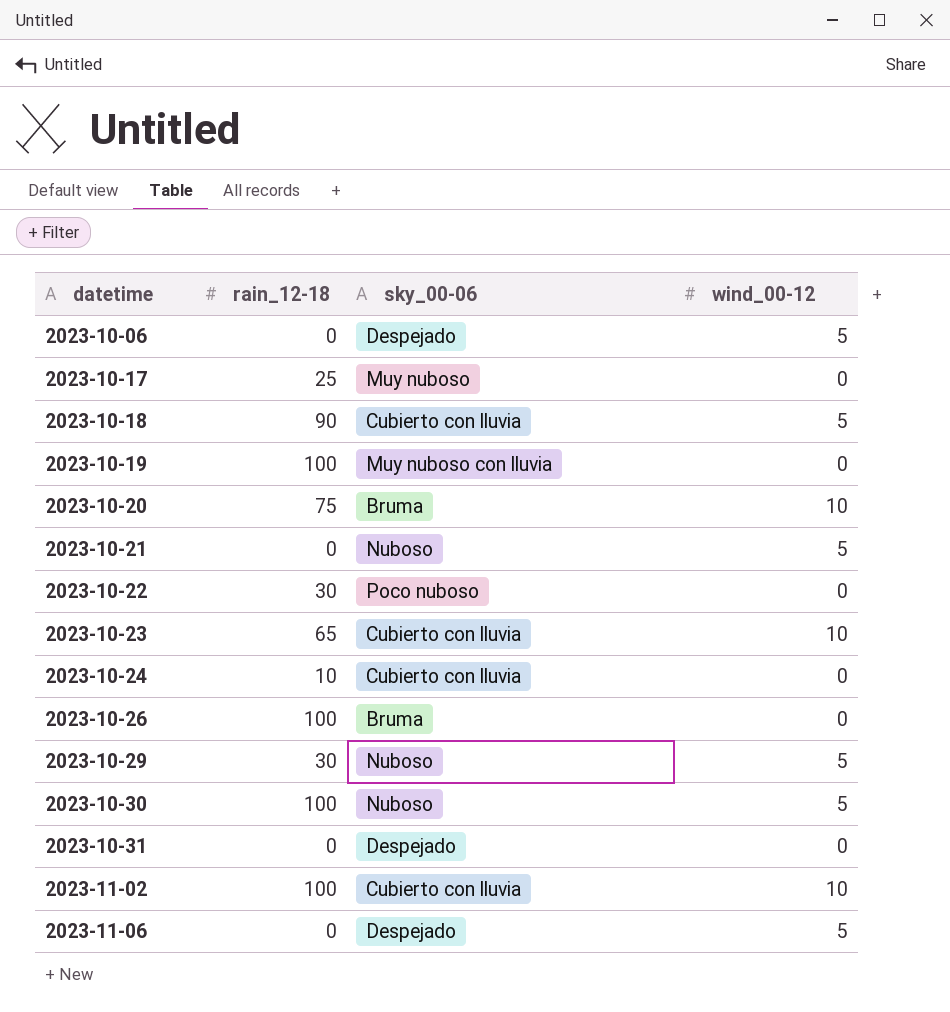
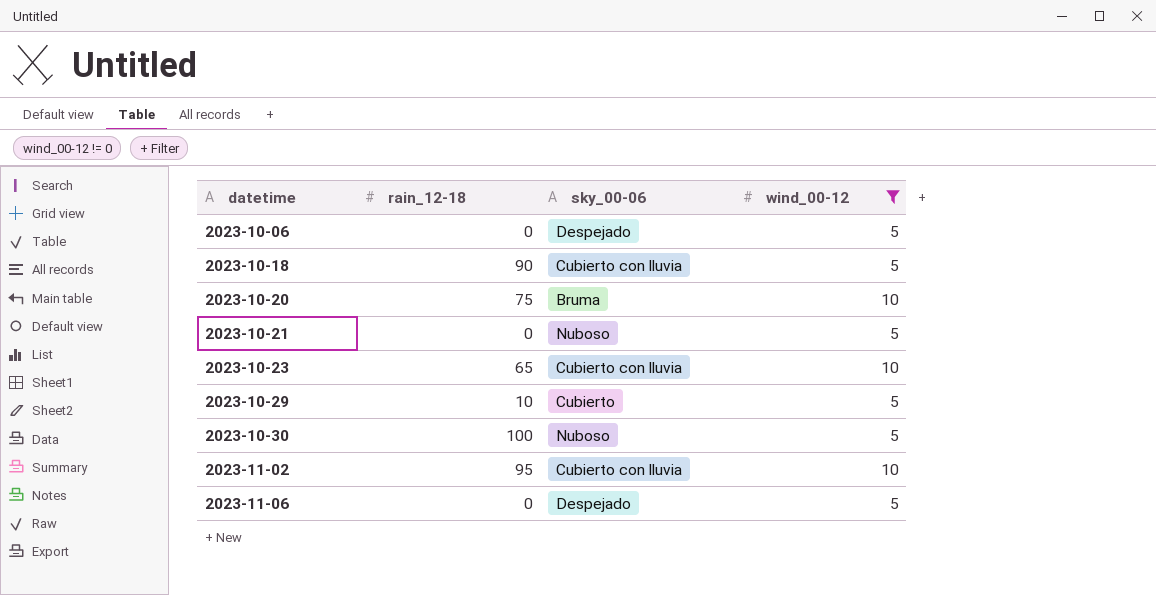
filter: none -> wind_00-12 != 0
2023-10-29 | rain_12-18: 30 -> 10
2023-10-29 | sky_00-06: Nuboso -> Cubierto
2023-11-02 | rain_12-18: 100 -> 95

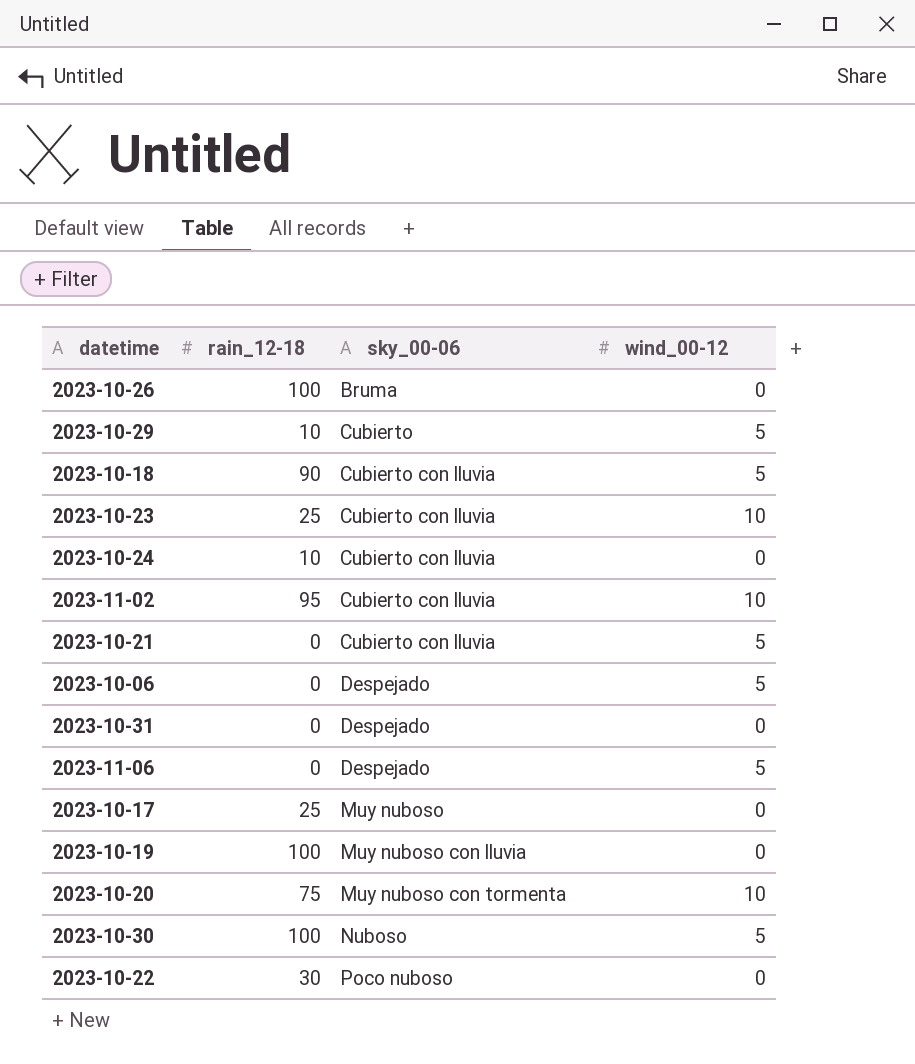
filter: wind_00-12 != 0 -> none
row order: datetime ascending -> sky_00-06 ascending
2023-10-23 | rain_12-18: 65 -> 25
2023-10-21 | sky_00-06: Nuboso -> Cubierto con lluvia
2023-10-20 | sky_00-06: Bruma -> Muy nuboso con tormenta

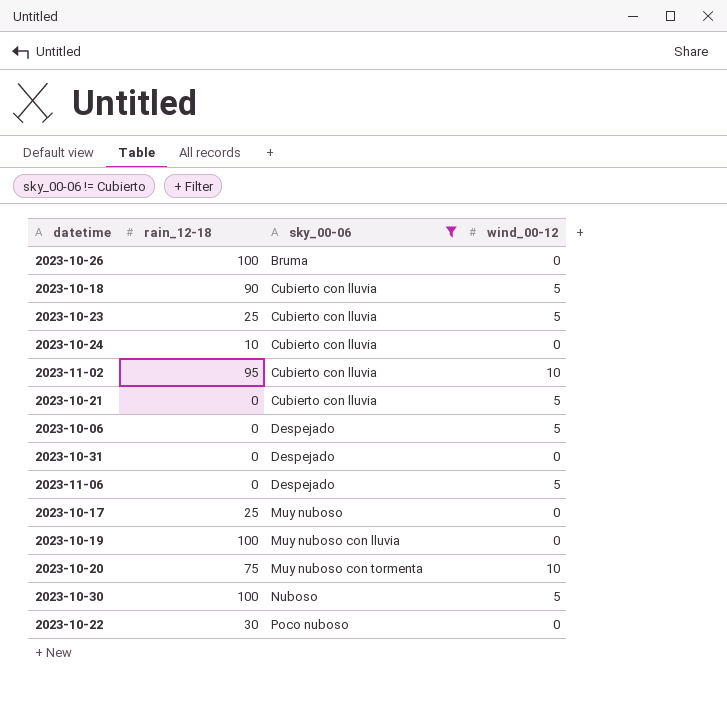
filter: none -> sky_00-06 != Cubierto
2023-10-23 | wind_00-12: 10 -> 5

